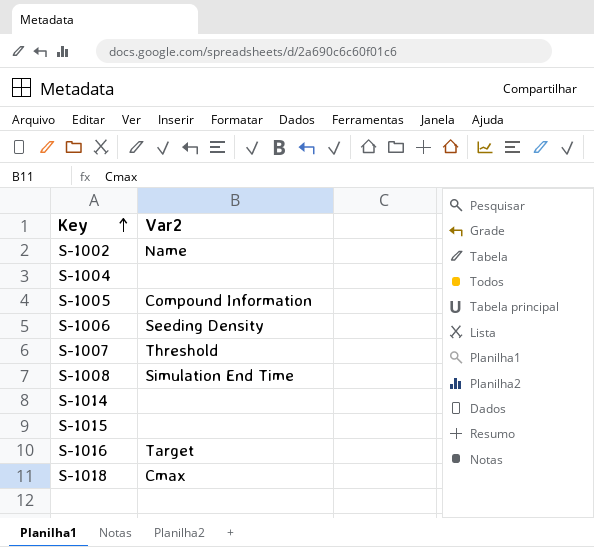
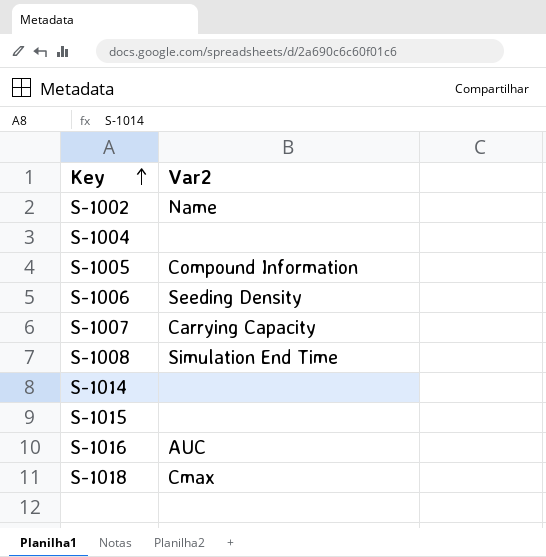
S-1007 | Var2: Threshold -> Carrying Capacity
S-1016 | Var2: Target -> AUC

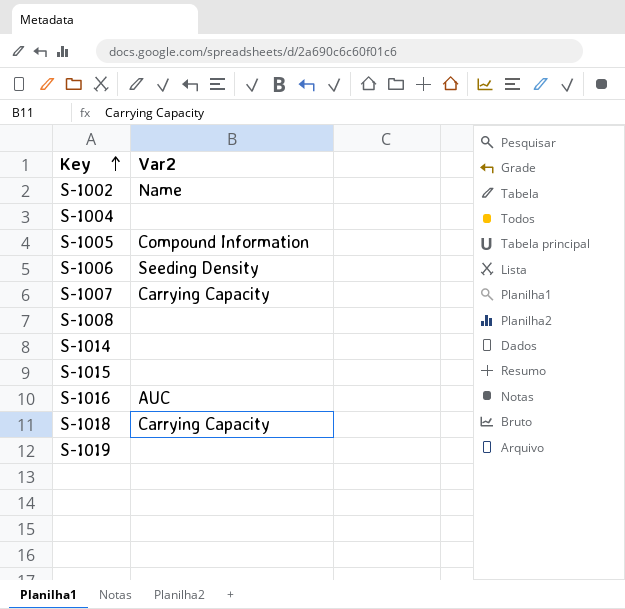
S-1008 | Var2: Simulation End Time -> none
S-1018 | Var2: Cmax -> Carrying Capacity
row S-1019: none -> none

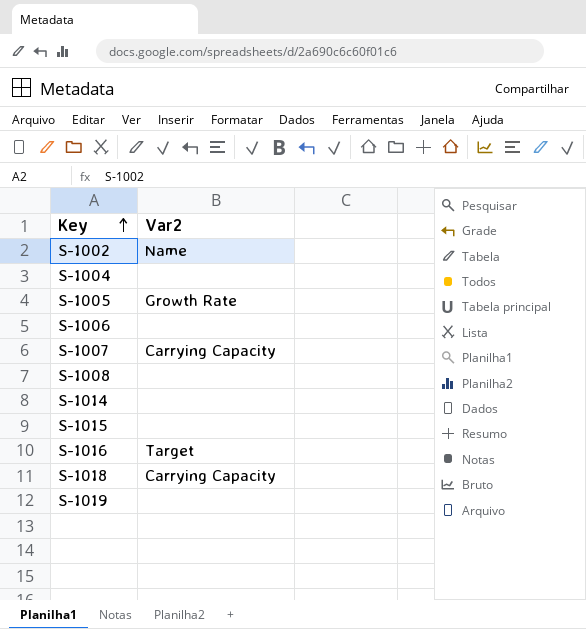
S-1005 | Var2: Compound Information -> Growth Rate
S-1006 | Var2: Seeding Density -> none
S-1016 | Var2: AUC -> Target

